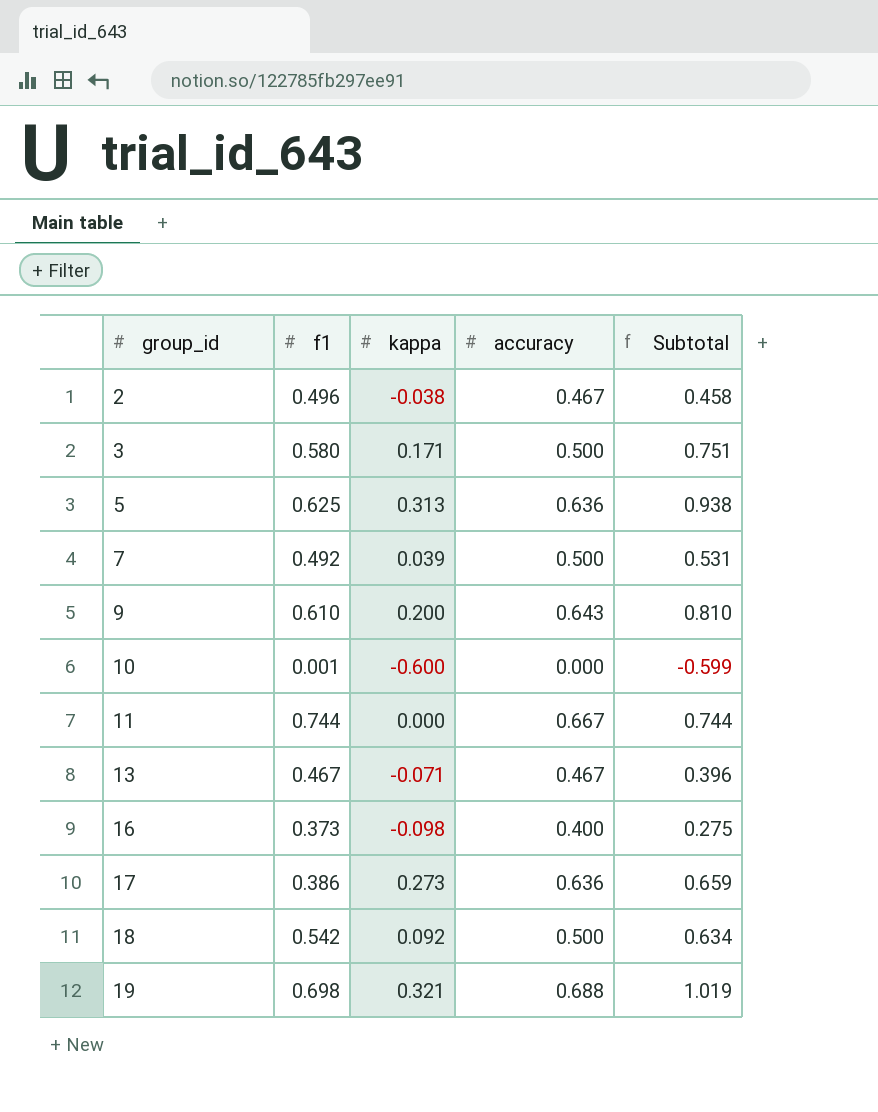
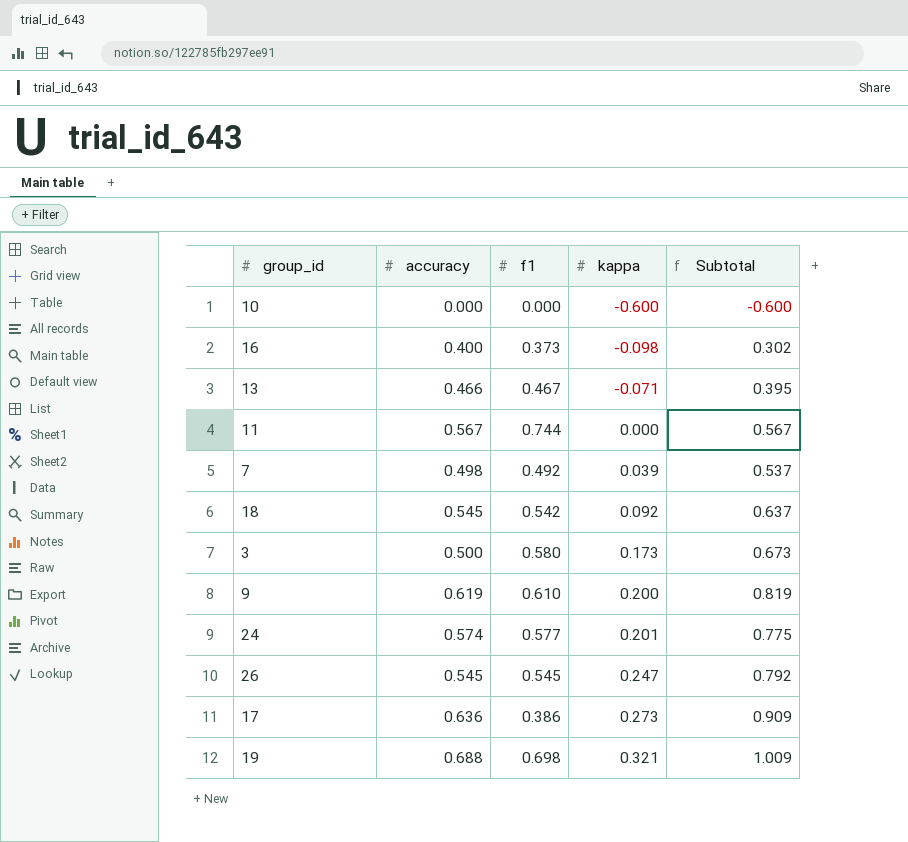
row order: group_id ascending -> kappa ascending
column accuracy | position: 4 -> 2
column Subtotal | formula: [f1] + [kappa] -> [accuracy] + [kappa]
row 2: 0.496 | -0.038 | 0.467 | 0.458 -> none
row 5: 0.625 | 0.313 | 0.636 | 0.938 -> none
10 | f1: 0.001 -> 0.000
13 | accuracy: 0.467 -> 0.466
11 | accuracy: 0.667 -> 0.567
7 | accuracy: 0.500 -> 0.498
18 | accuracy: 0.500 -> 0.545
3 | kappa: 0.171 -> 0.173
9 | accuracy: 0.643 -> 0.619
row 24: none -> 0.574 | 0.577 | 0.201 | 0.775
row 26: none -> 0.545 | 0.545 | 0.247 | 0.792

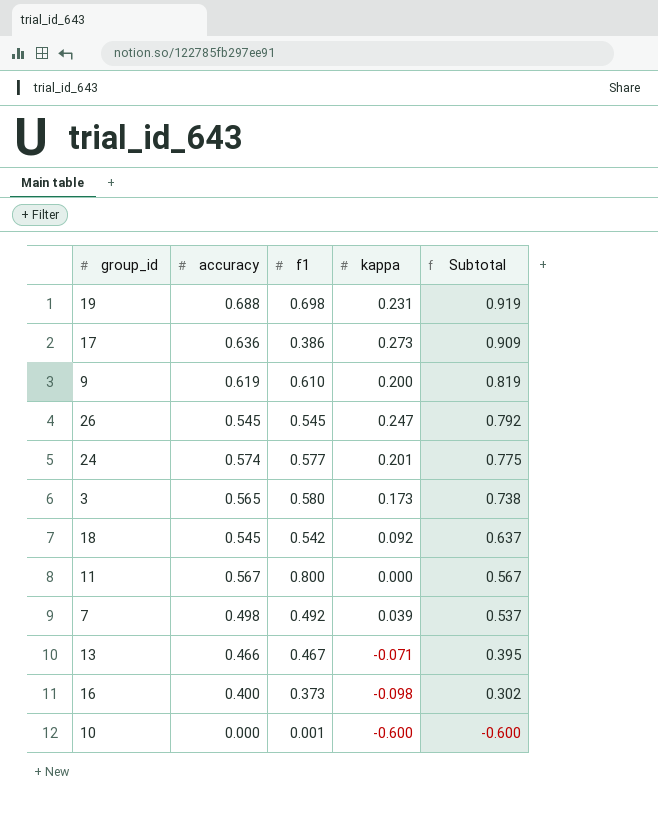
row order: kappa ascending -> Subtotal descending
19 | kappa: 0.321 -> 0.231
19 | Subtotal: 1.009 -> 0.919
3 | accuracy: 0.500 -> 0.565
3 | Subtotal: 0.673 -> 0.738
11 | f1: 0.744 -> 0.800
10 | f1: 0.000 -> 0.001

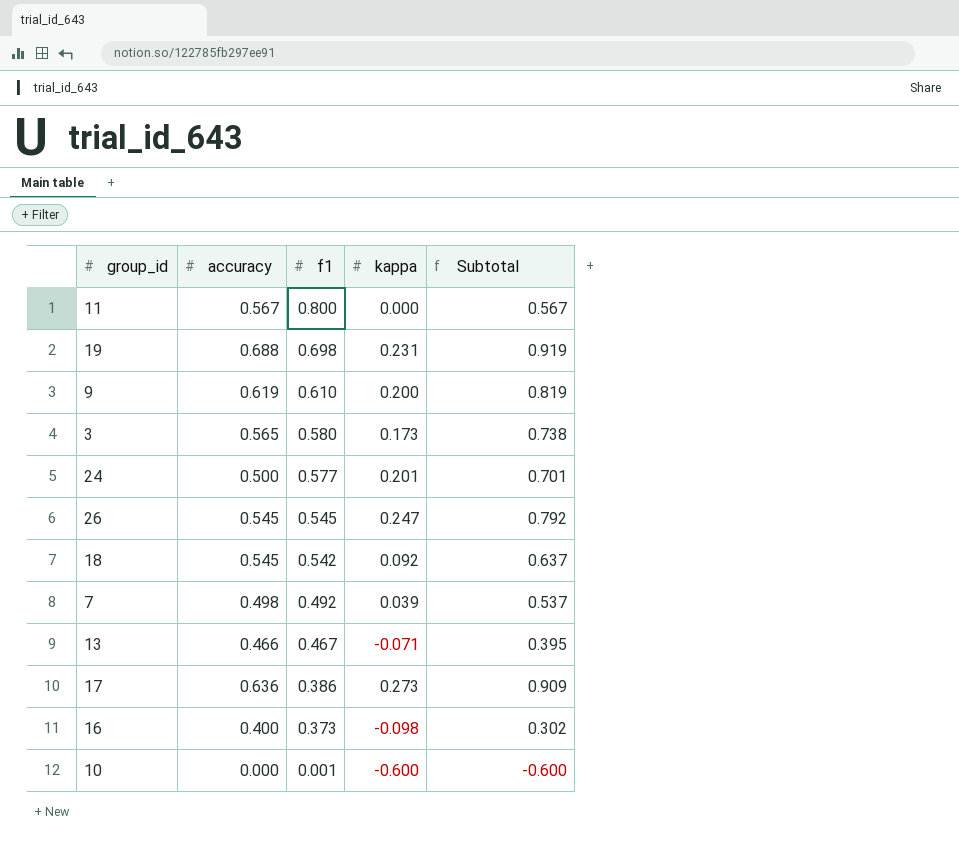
row order: Subtotal descending -> f1 descending
24 | accuracy: 0.574 -> 0.500
24 | Subtotal: 0.775 -> 0.701

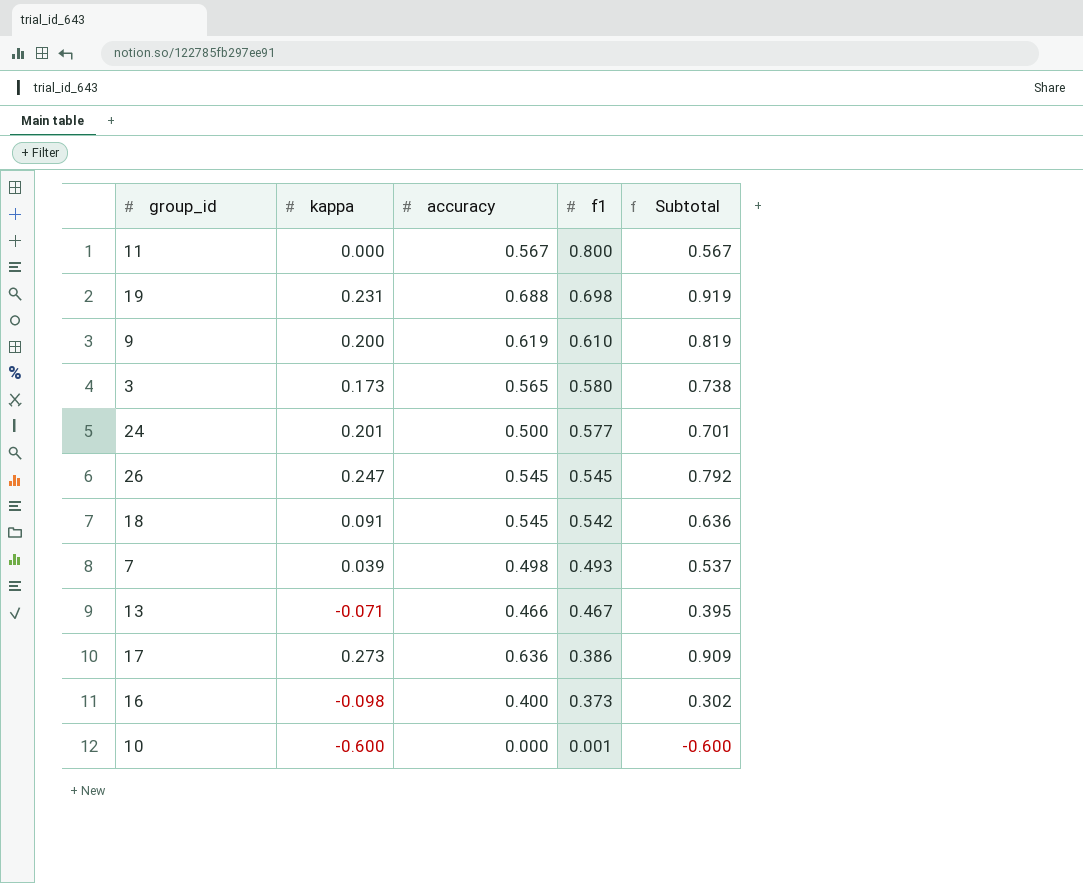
column kappa | position: 4 -> 2
18 | kappa: 0.092 -> 0.091
18 | Subtotal: 0.637 -> 0.636
7 | f1: 0.492 -> 0.493

